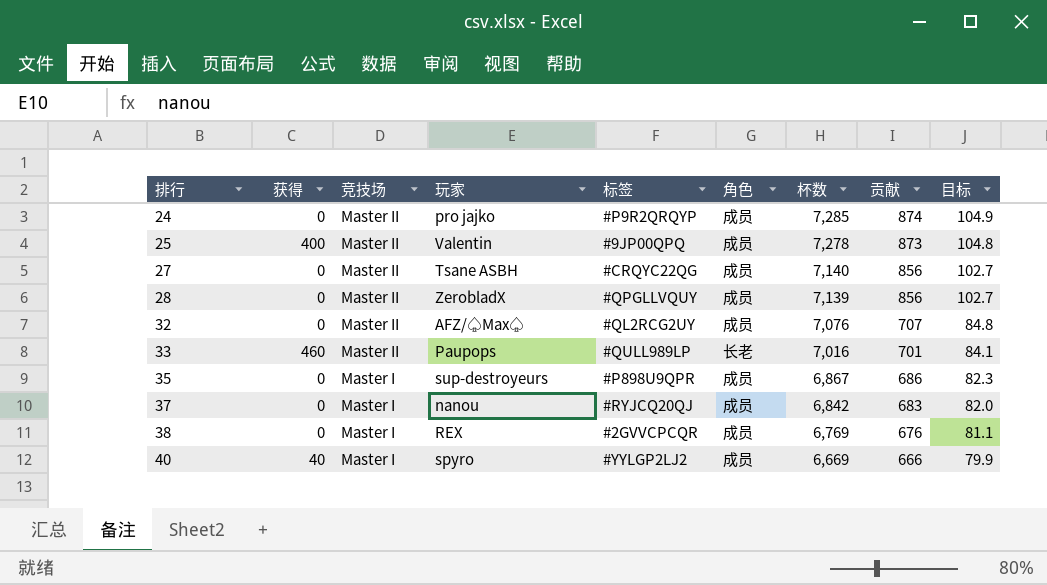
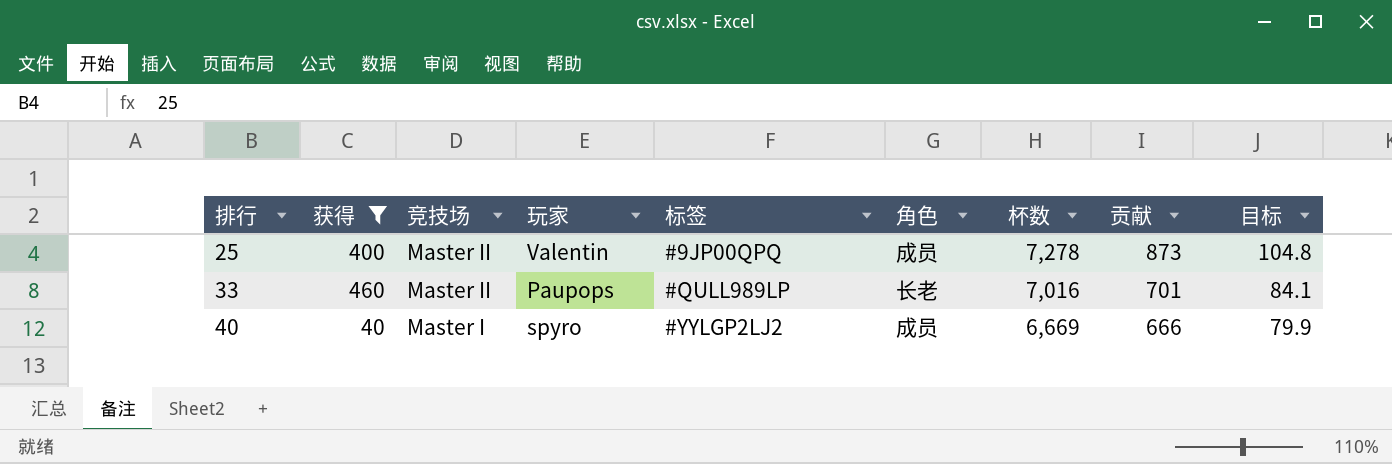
filter: none -> 获得 != 0

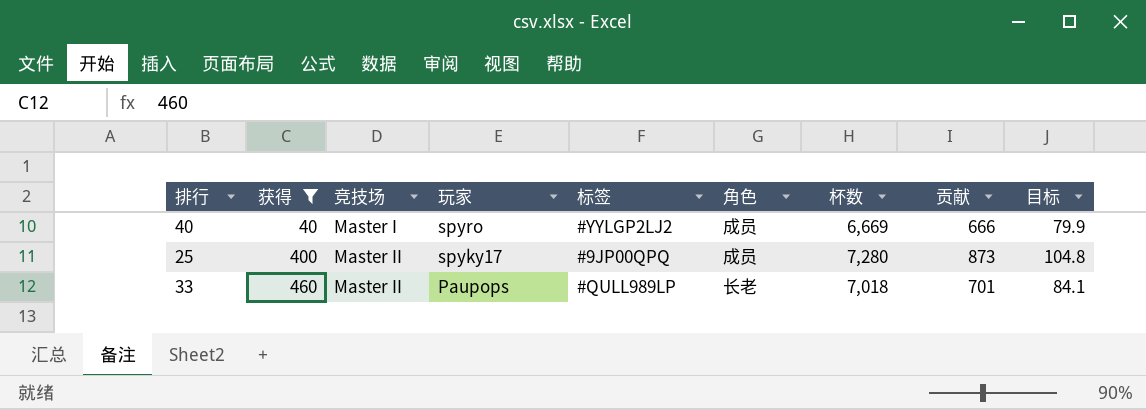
row order: 排行 ascending -> 获得 ascending
25 | 玩家: Valentin -> spyky17
25 | 杯数: 7,278 -> 7,280
33 | 杯数: 7,016 -> 7,018

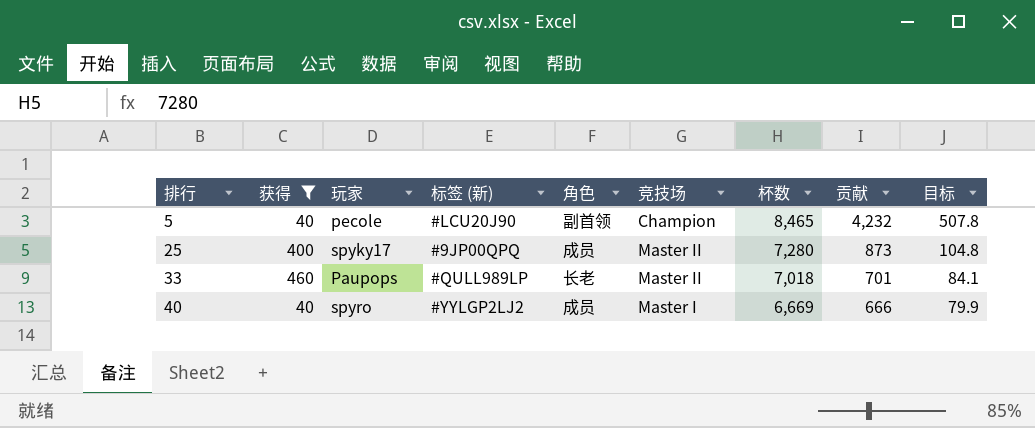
row order: 获得 ascending -> 排行 ascending
column name: 标签 -> 标签 (新)
column 竞技场 | position: 3 -> 6
row 5: none -> 40 | pecole | #LCU20J90 | 副首领 | Champion | 8,465 | 4,232 | 507.8

